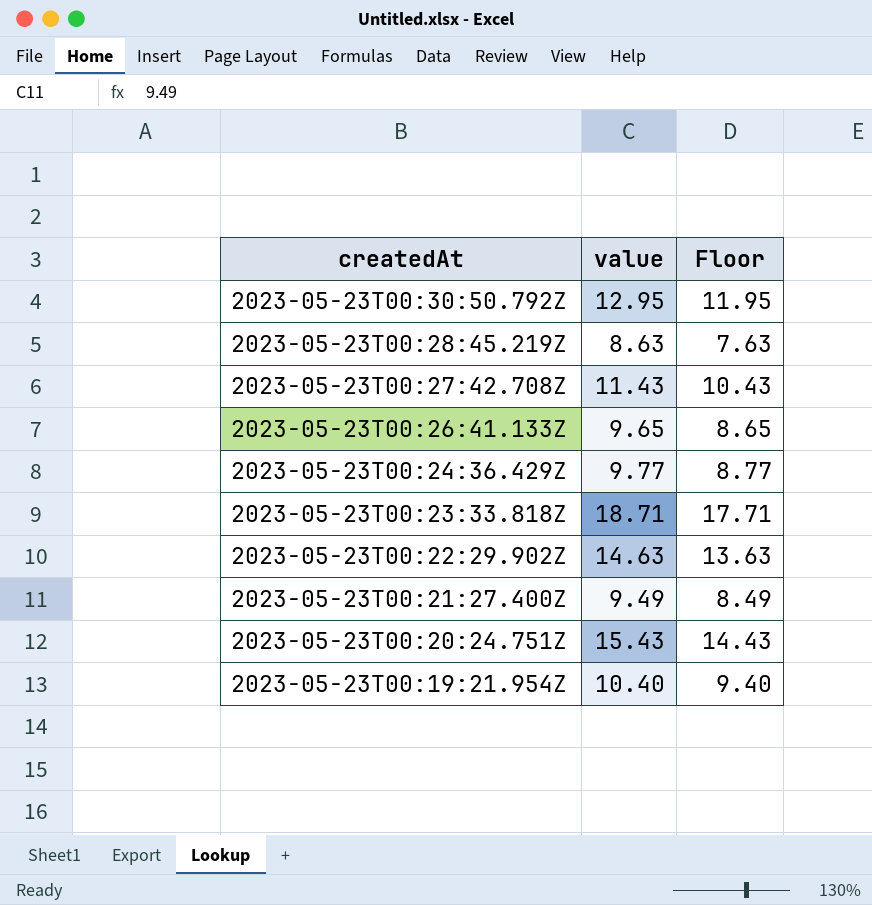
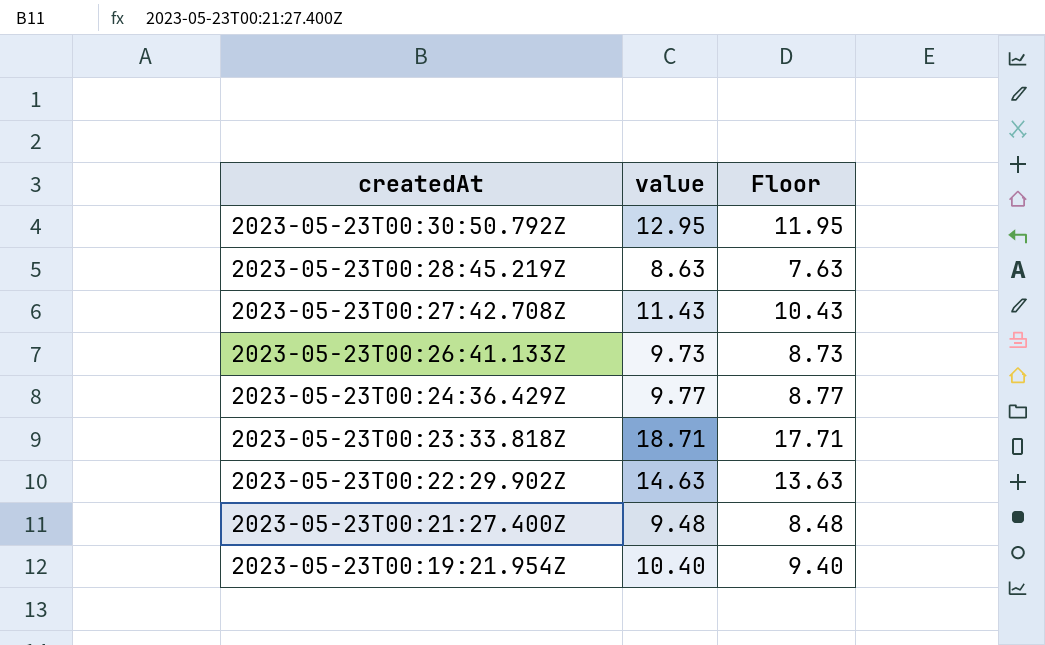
row 2023-05-23T00:20:24.751Z: 15.43 | 14.43 -> none
2023-05-23T00:26:41.133Z | value: 9.65 -> 9.73
2023-05-23T00:26:41.133Z | Floor: 8.65 -> 8.73
2023-05-23T00:21:27.400Z | value: 9.49 -> 9.48
2023-05-23T00:21:27.400Z | Floor: 8.49 -> 8.48

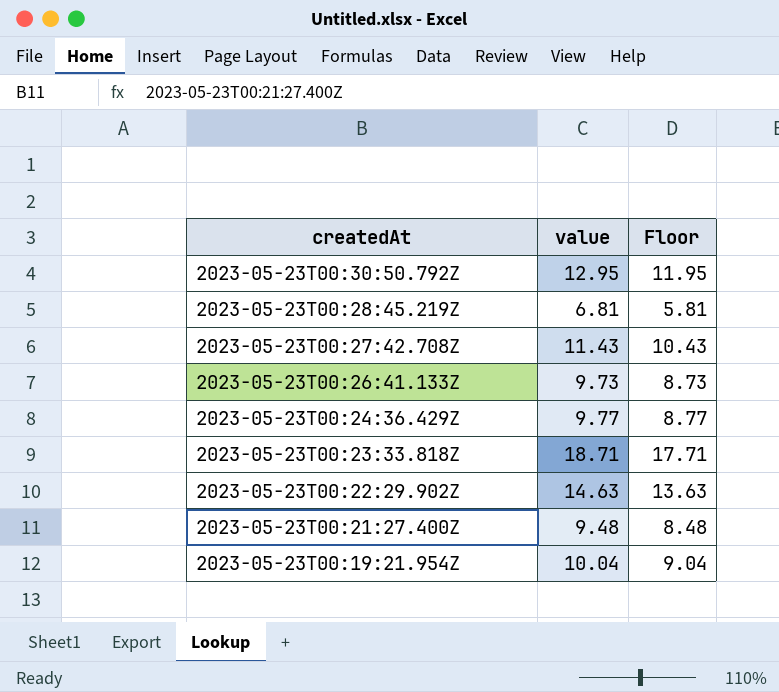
2023-05-23T00:28:45.219Z | value: 8.63 -> 6.81
2023-05-23T00:28:45.219Z | Floor: 7.63 -> 5.81
2023-05-23T00:19:21.954Z | value: 10.40 -> 10.04
2023-05-23T00:19:21.954Z | Floor: 9.40 -> 9.04

